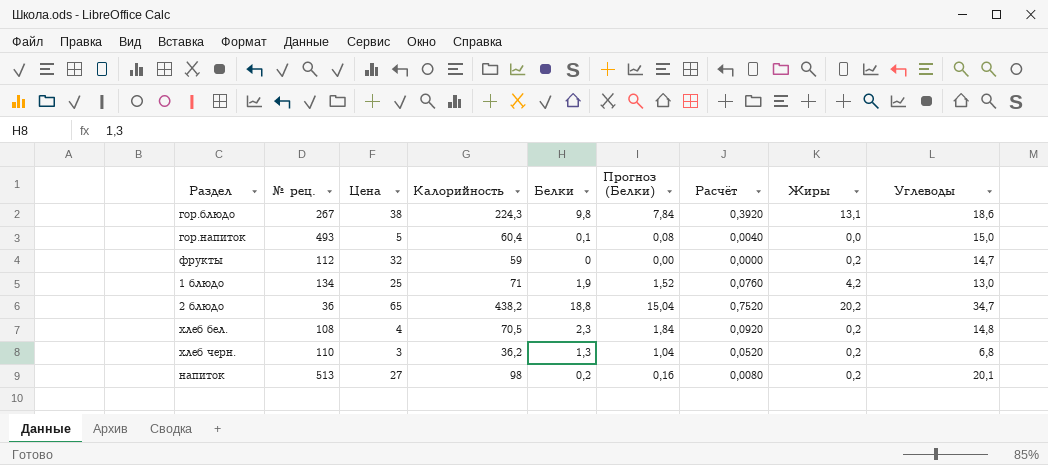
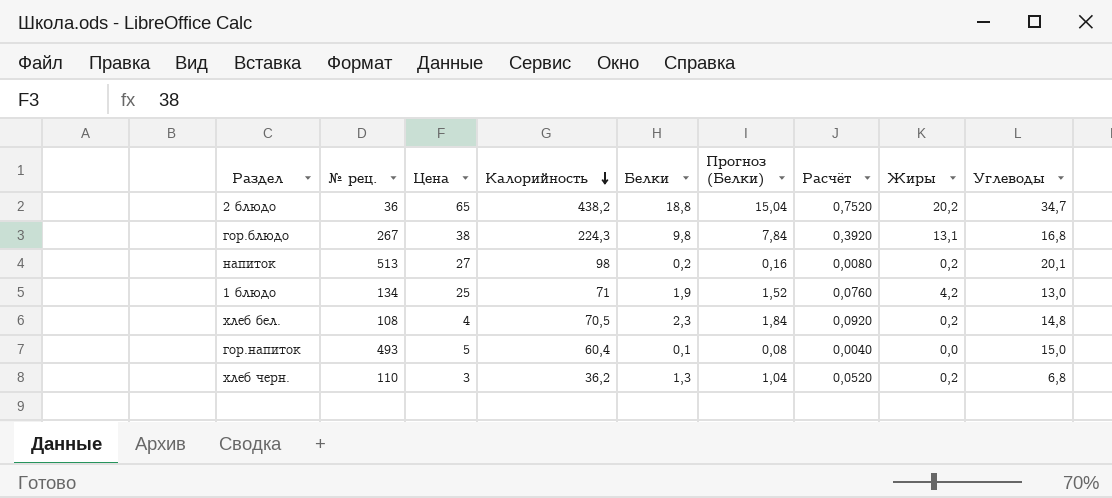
row order: none -> Калорийность descending
row фрукты: 112 | 32 | 59 | 0 | 0,00 | 0,0000 | 0,2 | 14,7 -> none
гор.блюдо | Углеводы: 18,6 -> 16,8

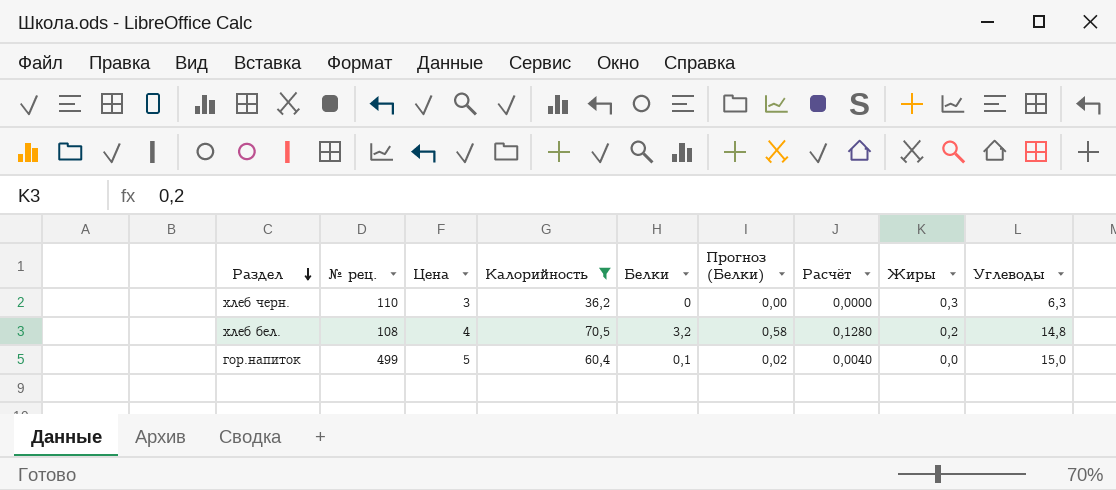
filter: none -> Калорийность <= 70,5
row order: Калорийность descending -> Раздел descending
column Прогноз (Белки) | formula: [Белки] * 0,8 -> [Белки] * 0,18
хлеб черн. | Белки: 1,3 -> 0
хлеб черн. | Расчёт: 0,0520 -> 0,0000
хлеб черн. | Жиры: 0,2 -> 0,3
хлеб черн. | Углеводы: 6,8 -> 6,3
хлеб бел. | Белки: 2,3 -> 3,2
хлеб бел. | Расчёт: 0,0920 -> 0,1280
гор.напиток | № рец.: 493 -> 499

